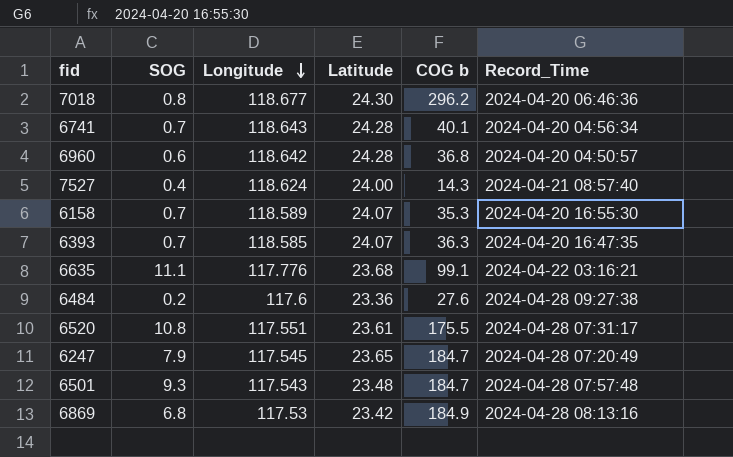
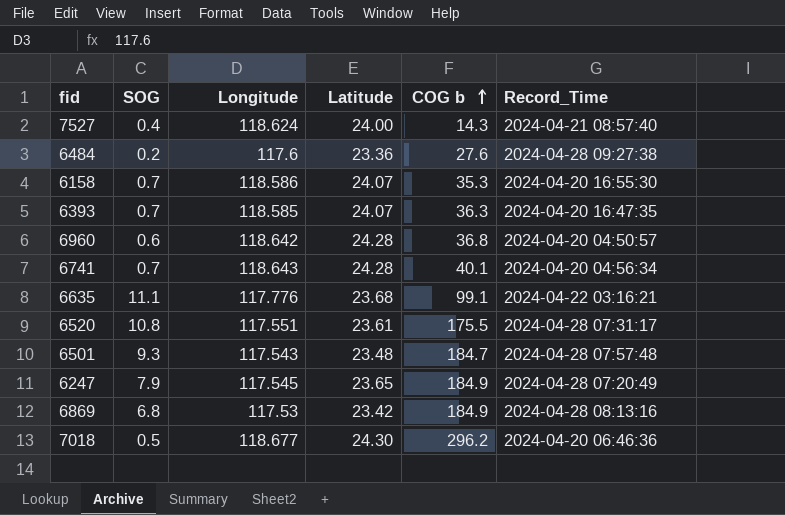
row order: Longitude descending -> COG b ascending
6158 | Longitude: 118.589 -> 118.586
6247 | COG b: 184.7 -> 184.9
7018 | SOG: 0.8 -> 0.5

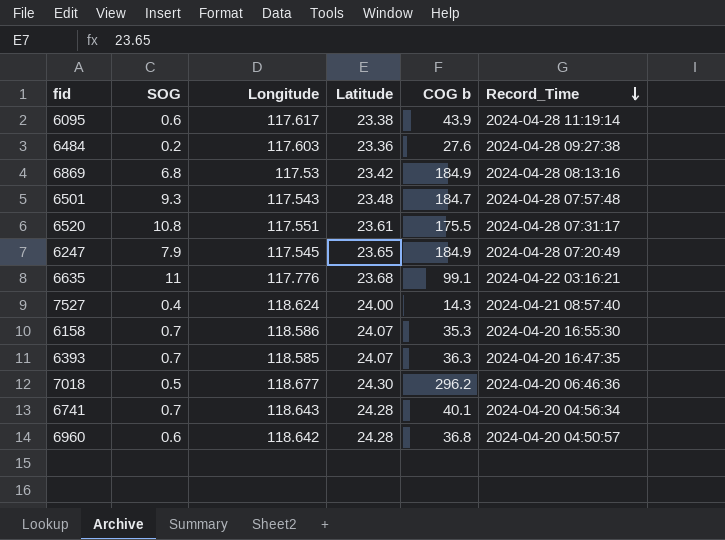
row order: COG b ascending -> Record_Time descending
row 6095: none -> 0.6 | 117.617 | 23.38 | 43.9 | 2024-04-28 11:19:14
6484 | Longitude: 117.6 -> 117.603
6635 | SOG: 11.1 -> 11

